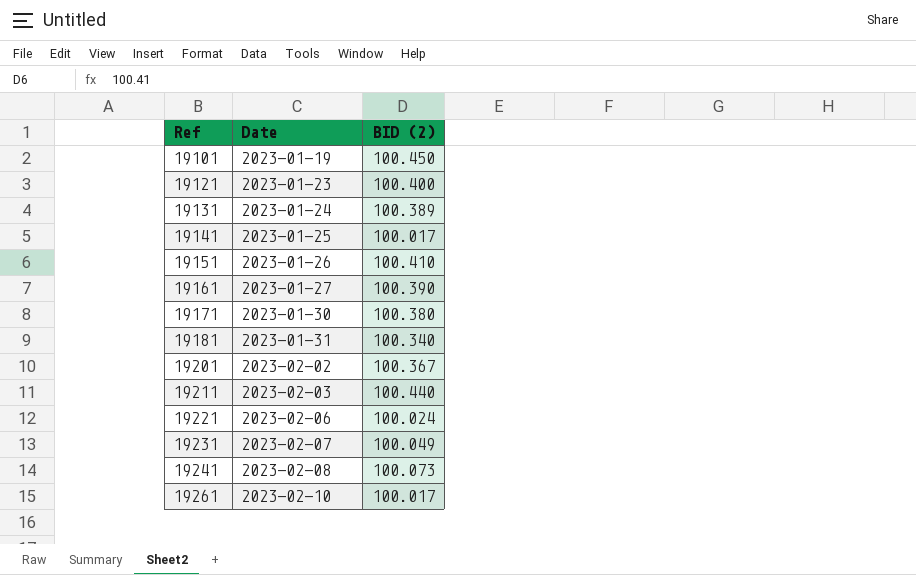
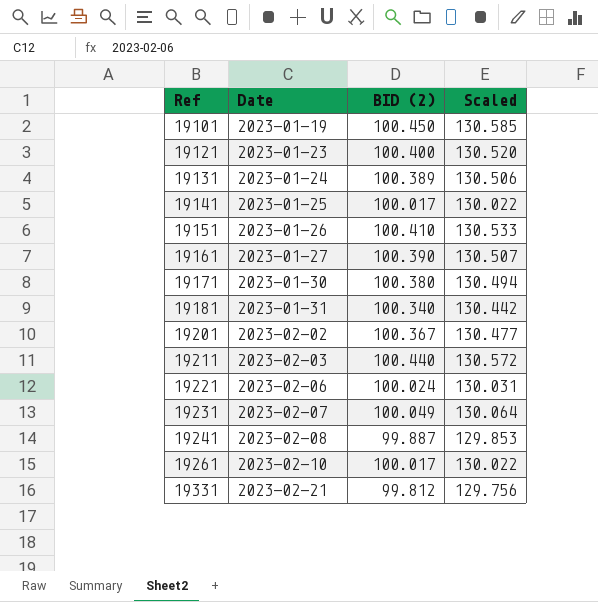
column Scaled | formula: none -> [BID (2)] * 1.3
19241 | BID (2): 100.073 -> 99.887
row 19331: none -> 2023-02-21 | 99.812 | 129.756

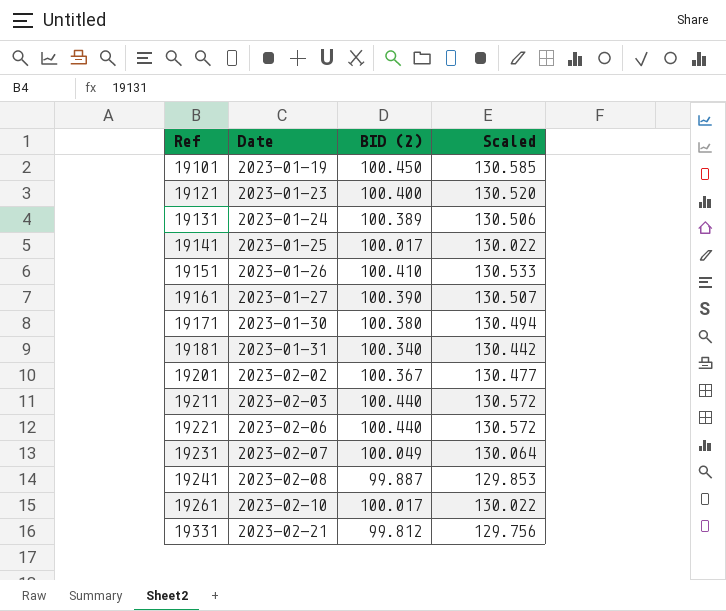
19221 | BID (2): 100.024 -> 100.440
19221 | Scaled: 130.031 -> 130.572

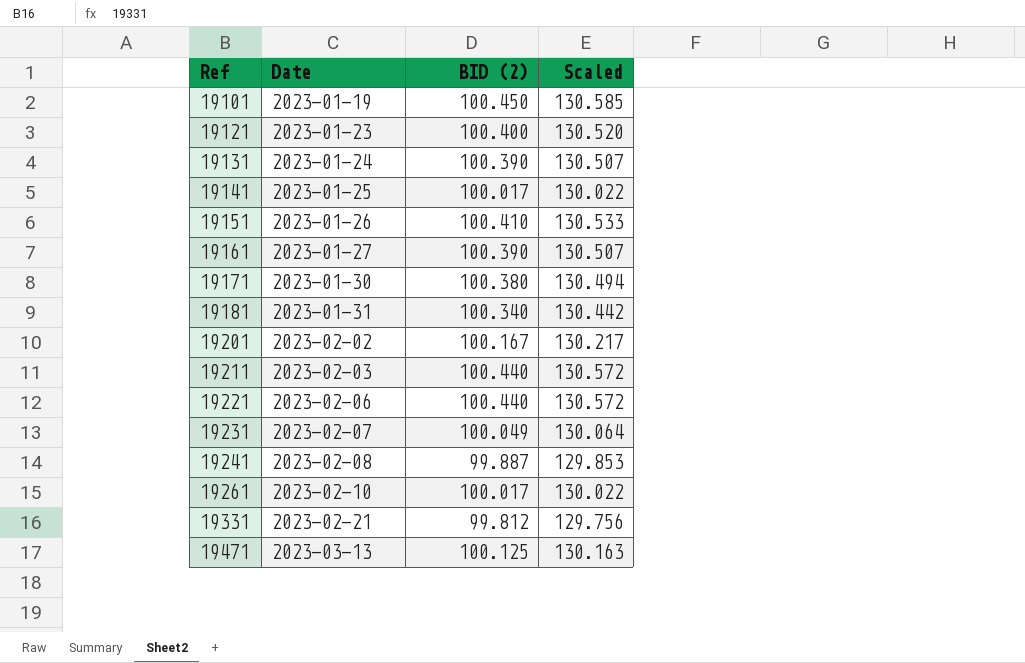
19131 | BID (2): 100.389 -> 100.390
19131 | Scaled: 130.506 -> 130.507
19201 | BID (2): 100.367 -> 100.167
19201 | Scaled: 130.477 -> 130.217
row 19471: none -> 2023-03-13 | 100.125 | 130.163

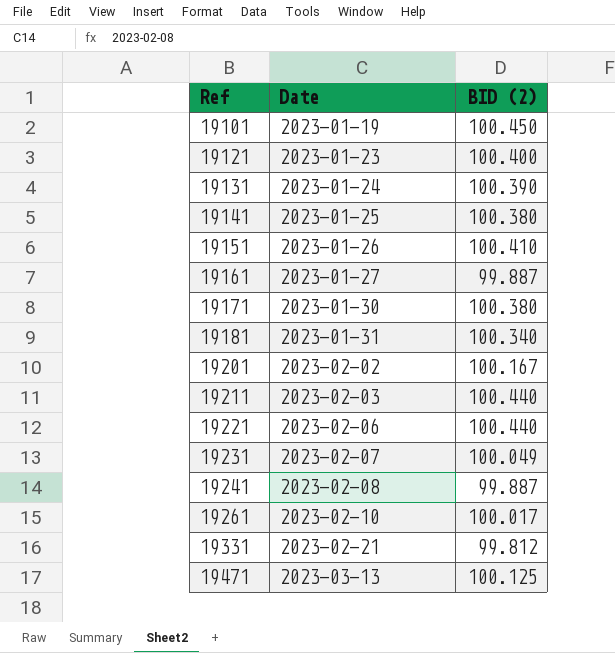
column Scaled | formula: [BID (2)] * 1.3 -> none
19141 | BID (2): 100.017 -> 100.380
19161 | BID (2): 100.390 -> 99.887

